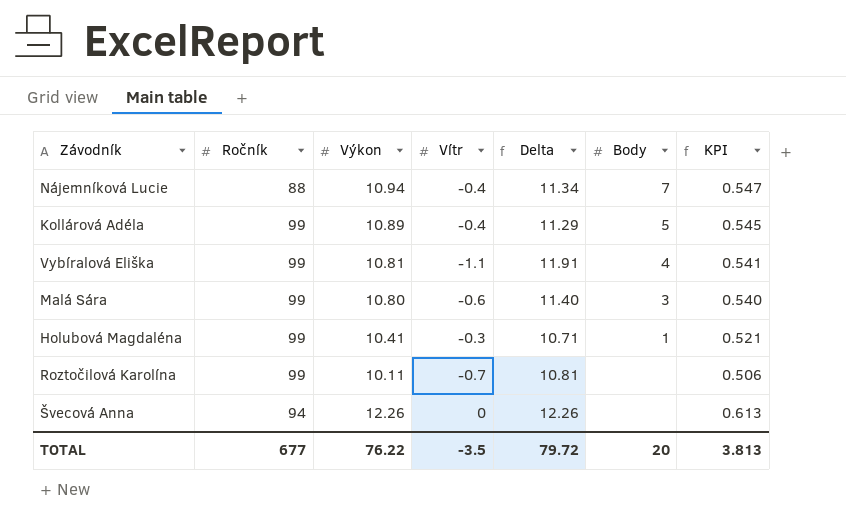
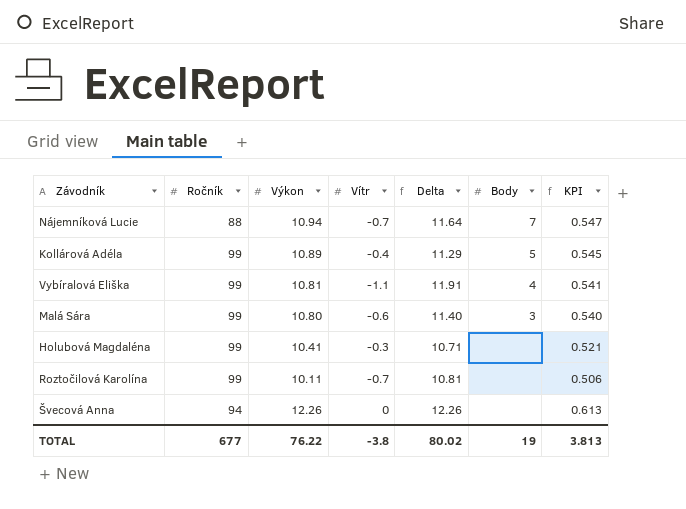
Nájemníková Lucie | Vítr: -0.4 -> -0.7
Nájemníková Lucie | Delta: 11.34 -> 11.64
Holubová Magdaléna | Body: 1 -> none
TOTAL | Vítr: -3.5 -> -3.8
TOTAL | Delta: 79.72 -> 80.02
TOTAL | Body: 20 -> 19

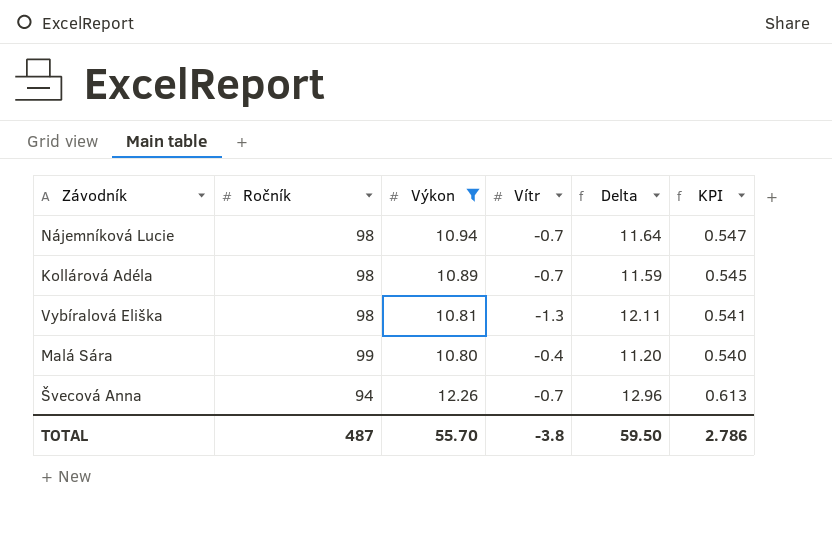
filter: none -> Výkon >= 10.80
column Body | position: 6 -> none
Nájemníková Lucie | Ročník: 88 -> 98
Kollárová Adéla | Ročník: 99 -> 98
Kollárová Adéla | Vítr: -0.4 -> -0.7
Kollárová Adéla | Delta: 11.29 -> 11.59
Vybíralová Eliška | Ročník: 99 -> 98
Vybíralová Eliška | Vítr: -1.1 -> -1.3
Vybíralová Eliška | Delta: 11.91 -> 12.11
Malá Sára | Vítr: -0.6 -> -0.4
Malá Sára | Delta: 11.40 -> 11.20
Švecová Anna | Vítr: 0 -> -0.7
Švecová Anna | Delta: 12.26 -> 12.96
TOTAL | Ročník: 677 -> 487
TOTAL | Výkon: 76.22 -> 55.70
TOTAL | Delta: 80.02 -> 59.50
TOTAL | KPI: 3.813 -> 2.786

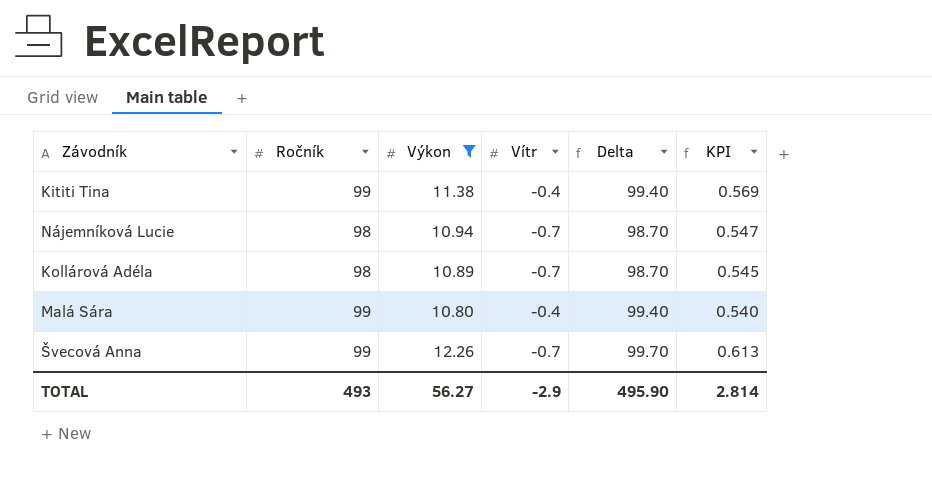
column Delta | formula: [Výkon] - [Vítr] -> [Ročník] - [Vítr]
row Vybíralová Eliška: 98 | 10.81 | -1.3 | 12.11 | 0.541 -> none
row Kititi Tina: none -> 99 | 11.38 | -0.4 | 99.40 | 0.569
Švecová Anna | Ročník: 94 -> 99
TOTAL | Ročník: 487 -> 493
TOTAL | Výkon: 55.70 -> 56.27
TOTAL | Vítr: -3.8 -> -2.9
TOTAL | Delta: 59.50 -> 495.90
TOTAL | KPI: 2.786 -> 2.814

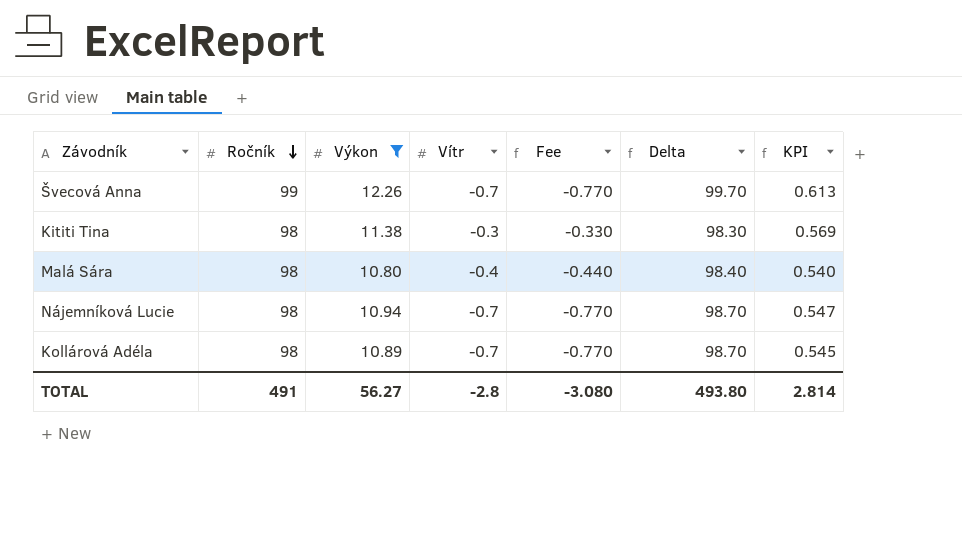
row order: none -> Ročník descending
column Fee | formula: none -> [Vítr] * 1.1
Kititi Tina | Ročník: 99 -> 98
Kititi Tina | Vítr: -0.4 -> -0.3
Kititi Tina | Delta: 99.40 -> 98.30
Malá Sára | Ročník: 99 -> 98
Malá Sára | Delta: 99.40 -> 98.40
TOTAL | Ročník: 493 -> 491
TOTAL | Vítr: -2.9 -> -2.8
TOTAL | Delta: 495.90 -> 493.80

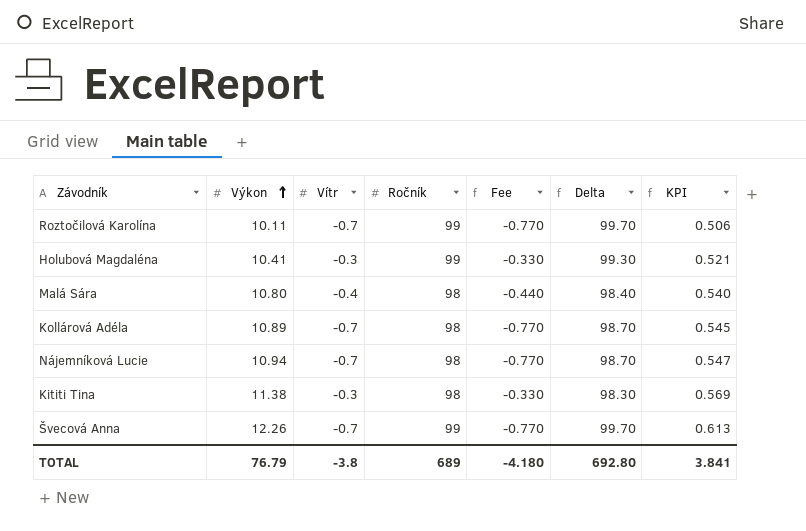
filter: Výkon >= 10.80 -> none
row order: Ročník descending -> Výkon ascending
column Ročník | position: 2 -> 4
TOTAL | Výkon: 56.27 -> 76.79
TOTAL | Vítr: -2.8 -> -3.8
TOTAL | Ročník: 491 -> 689
TOTAL | Fee: -3.080 -> -4.180
TOTAL | Delta: 493.80 -> 692.80
TOTAL | KPI: 2.814 -> 3.841

